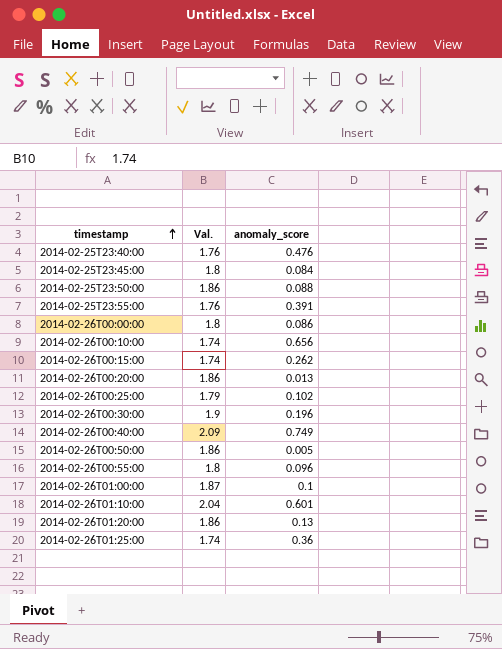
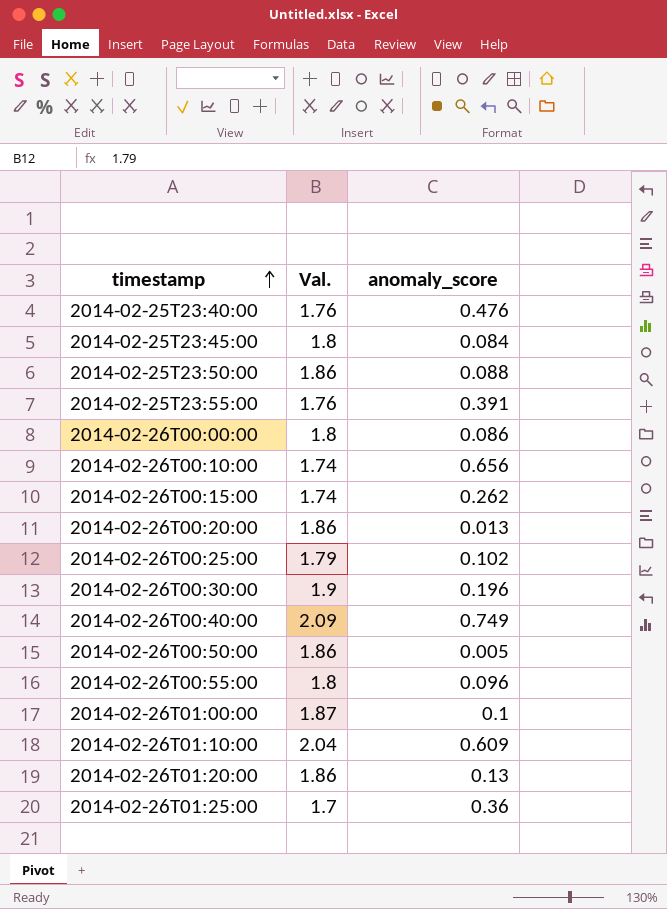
2014-02-26T01:10:00 | anomaly_score: 0.601 -> 0.609
2014-02-26T01:25:00 | Val.: 1.74 -> 1.7

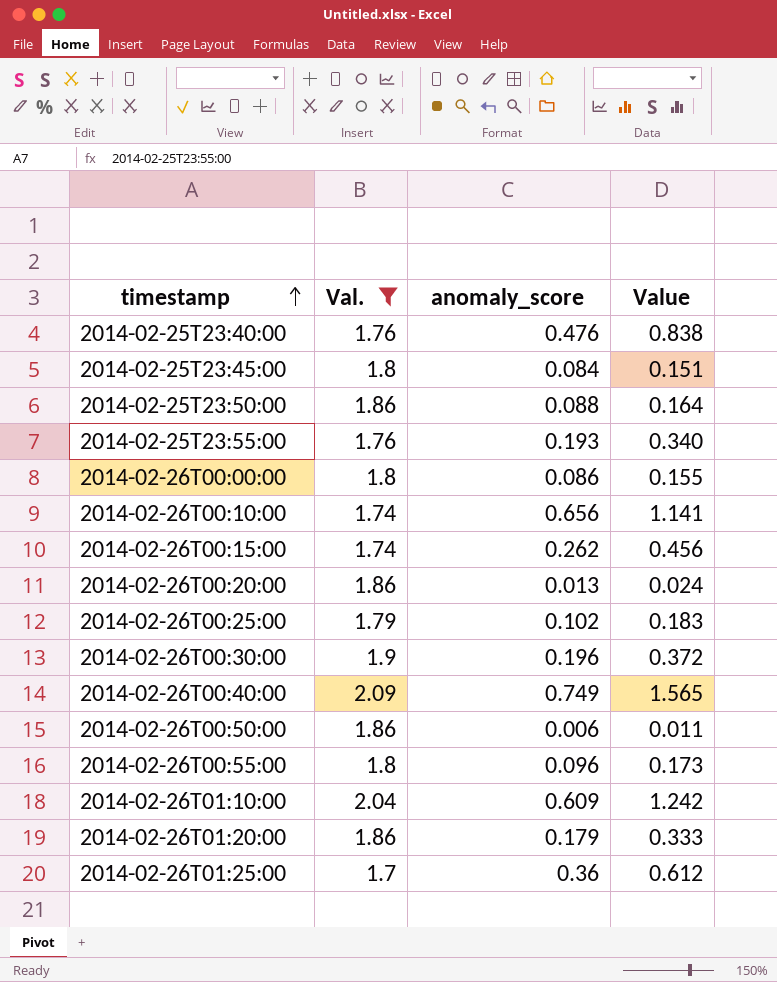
filter: none -> Val. != 1.87
column Value | formula: none -> [Val.] * [anomaly_score]
2014-02-25T23:55:00 | anomaly_score: 0.391 -> 0.193
2014-02-26T00:50:00 | anomaly_score: 0.005 -> 0.006
2014-02-26T01:20:00 | anomaly_score: 0.13 -> 0.179

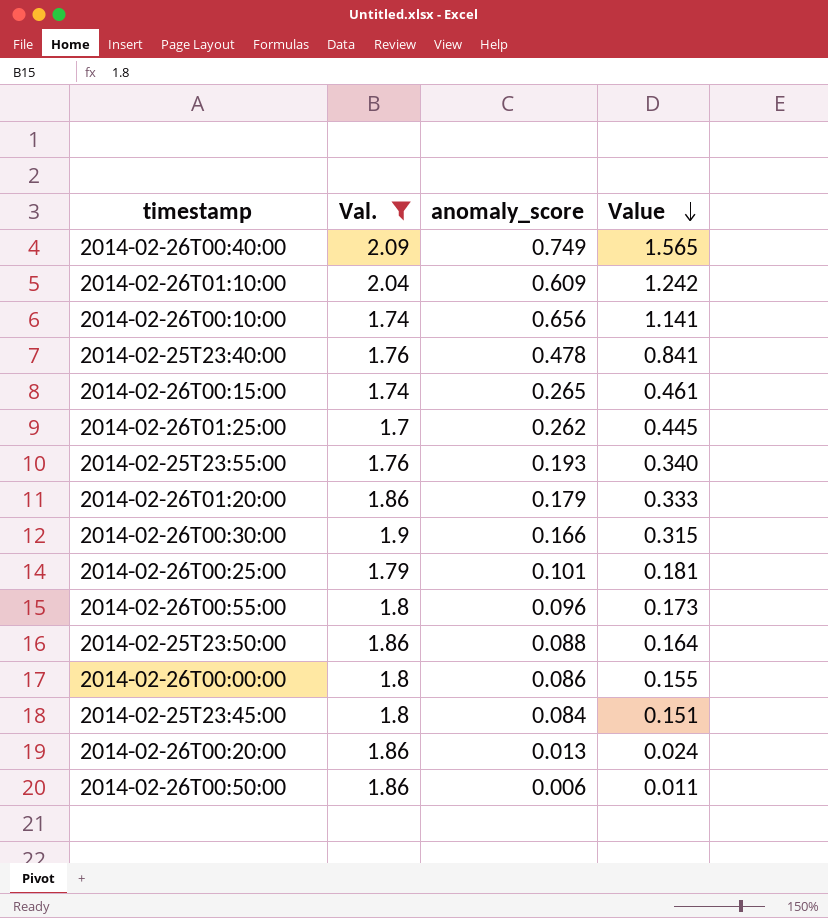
row order: timestamp ascending -> Value descending
2014-02-25T23:40:00 | anomaly_score: 0.476 -> 0.478
2014-02-25T23:40:00 | Value: 0.838 -> 0.841
2014-02-26T00:15:00 | anomaly_score: 0.262 -> 0.265
2014-02-26T00:15:00 | Value: 0.456 -> 0.461
2014-02-26T01:25:00 | anomaly_score: 0.36 -> 0.262
2014-02-26T01:25:00 | Value: 0.612 -> 0.445
2014-02-26T00:30:00 | anomaly_score: 0.196 -> 0.166
2014-02-26T00:30:00 | Value: 0.372 -> 0.315
2014-02-26T00:25:00 | anomaly_score: 0.102 -> 0.101
2014-02-26T00:25:00 | Value: 0.183 -> 0.181

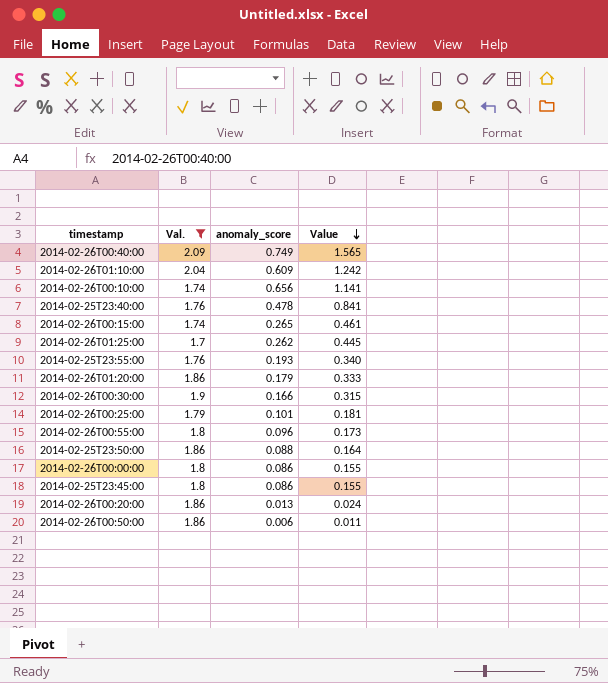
2014-02-25T23:45:00 | anomaly_score: 0.084 -> 0.086
2014-02-25T23:45:00 | Value: 0.151 -> 0.155

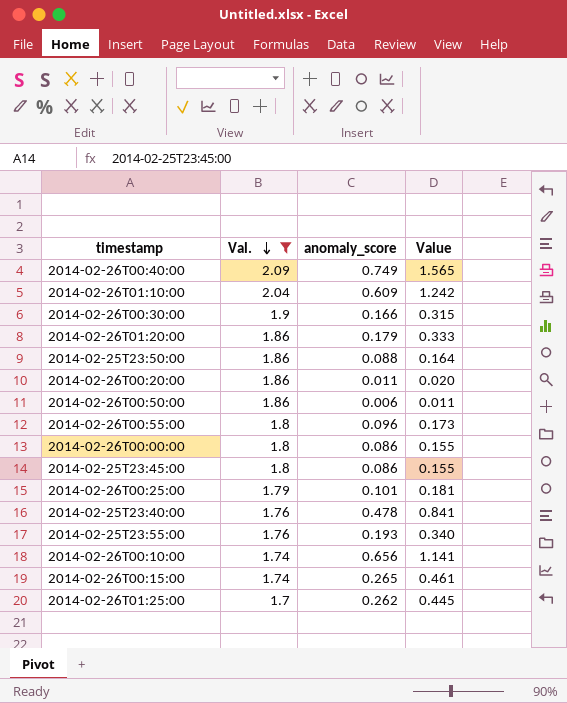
row order: Value descending -> Val. descending
2014-02-26T00:20:00 | anomaly_score: 0.013 -> 0.011
2014-02-26T00:20:00 | Value: 0.024 -> 0.020

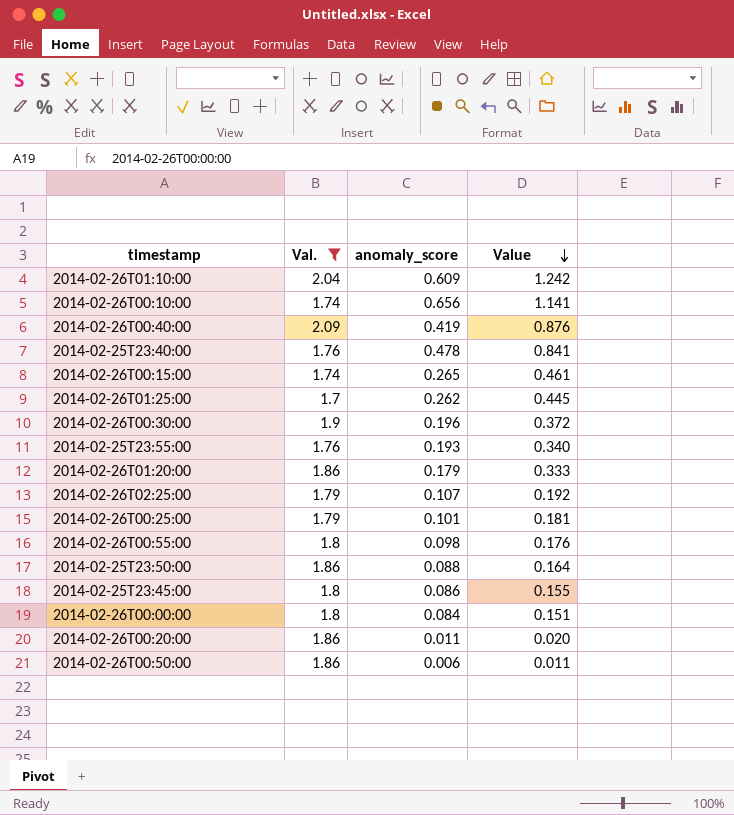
row order: Val. descending -> Value descending
2014-02-26T00:40:00 | anomaly_score: 0.749 -> 0.419
2014-02-26T00:40:00 | Value: 1.565 -> 0.876
2014-02-26T00:30:00 | anomaly_score: 0.166 -> 0.196
2014-02-26T00:30:00 | Value: 0.315 -> 0.372
row 2014-02-26T02:25:00: none -> 1.79 | 0.107 | 0.192
2014-02-26T00:55:00 | anomaly_score: 0.096 -> 0.098
2014-02-26T00:55:00 | Value: 0.173 -> 0.176
2014-02-26T00:00:00 | anomaly_score: 0.086 -> 0.084
2014-02-26T00:00:00 | Value: 0.155 -> 0.151

